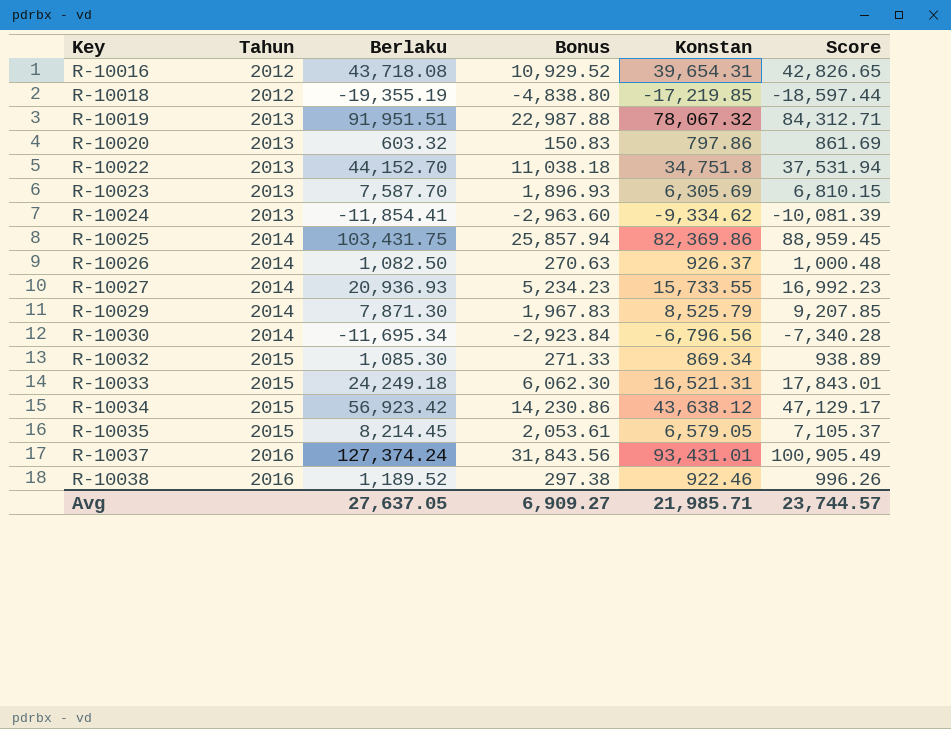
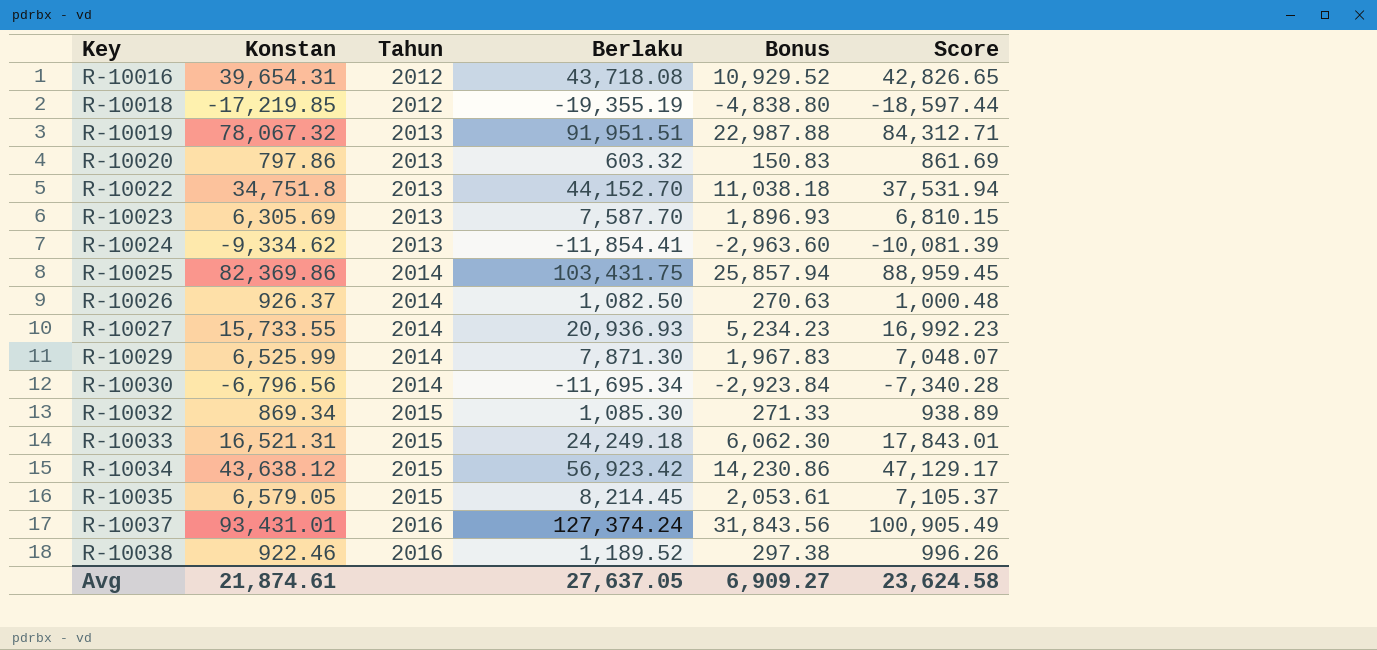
column Konstan | position: 5 -> 2
R-10029 | Konstan: 8,525.79 -> 6,525.99
R-10029 | Score: 9,207.85 -> 7,048.07
Avg | Konstan: 21,985.71 -> 21,874.61
Avg | Score: 23,744.57 -> 23,624.58

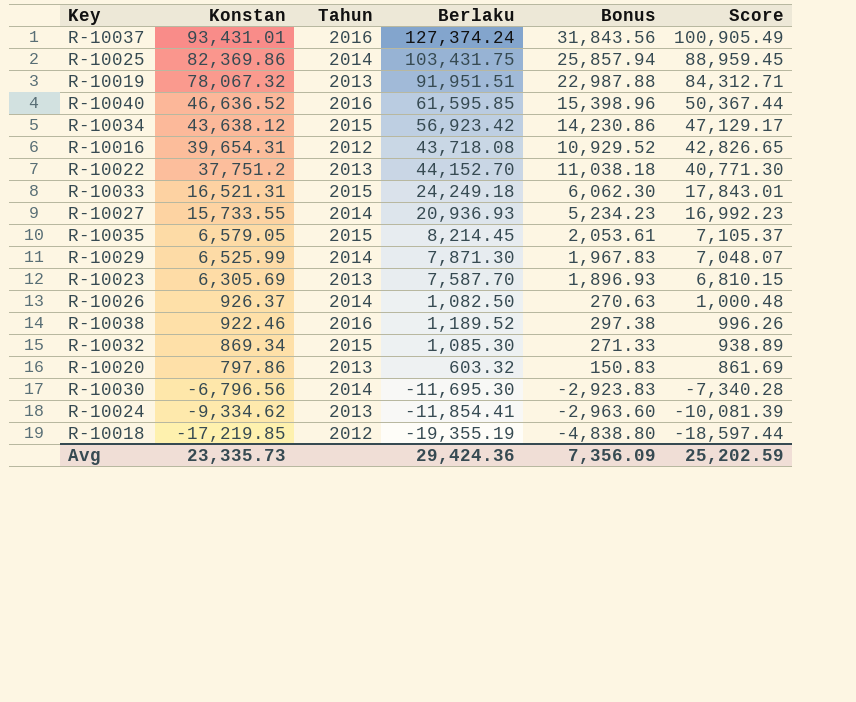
row order: Key ascending -> Konstan descending
row R-10040: none -> 46,636.52 | 2016 | 61,595.85 | 15,398.96 | 50,367.44
R-10022 | Konstan: 34,751.8 -> 37,751.2
R-10022 | Score: 37,531.94 -> 40,771.30
R-10030 | Berlaku: -11,695.34 -> -11,695.30
R-10030 | Bonus: -2,923.84 -> -2,923.83
Avg | Konstan: 21,874.61 -> 23,335.73
Avg | Berlaku: 27,637.05 -> 29,424.36
Avg | Bonus: 6,909.27 -> 7,356.09
Avg | Score: 23,624.58 -> 25,202.59

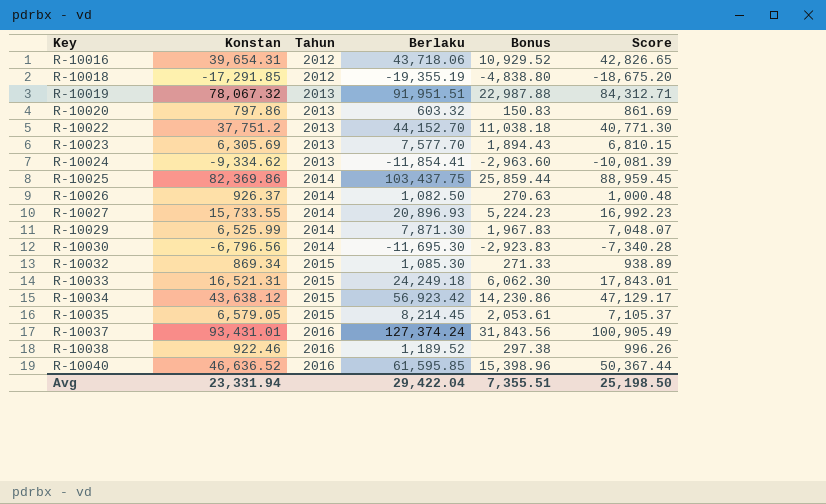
row order: Konstan descending -> Key ascending
R-10016 | Berlaku: 43,718.08 -> 43,718.06
R-10018 | Konstan: -17,219.85 -> -17,291.85
R-10018 | Score: -18,597.44 -> -18,675.20
R-10023 | Berlaku: 7,587.70 -> 7,577.70
R-10023 | Bonus: 1,896.93 -> 1,894.43
R-10025 | Berlaku: 103,431.75 -> 103,437.75
R-10025 | Bonus: 25,857.94 -> 25,859.44
R-10027 | Berlaku: 20,936.93 -> 20,896.93
R-10027 | Bonus: 5,234.23 -> 5,224.23
Avg | Konstan: 23,335.73 -> 23,331.94
Avg | Berlaku: 29,424.36 -> 29,422.04
Avg | Bonus: 7,356.09 -> 7,355.51
Avg | Score: 25,202.59 -> 25,198.50

